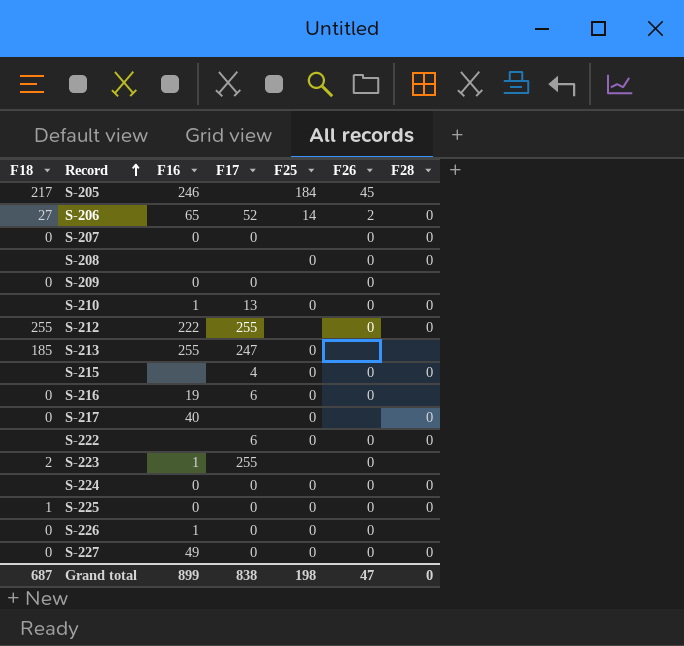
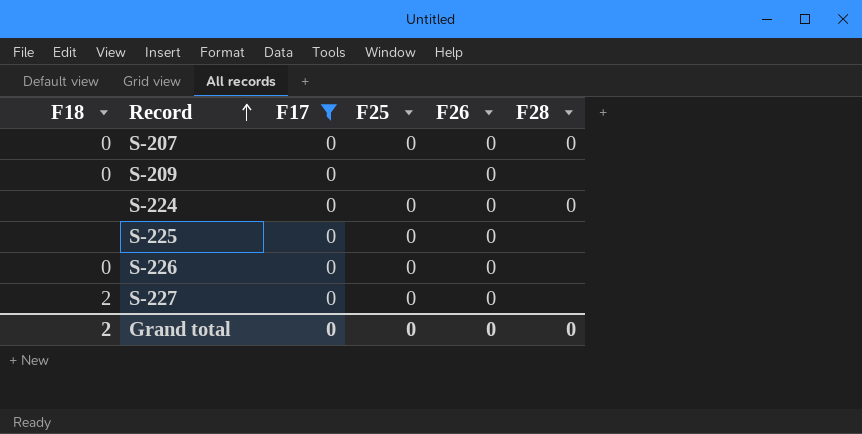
filter: none -> F17 = 0
column F16 | position: 3 -> none
S-207 | F25: none -> 0
S-225 | F18: 1 -> none
S-225 | F28: 0 -> none
S-227 | F18: 0 -> 2
S-227 | F28: 0 -> none
Grand total | F18: 687 -> 2
Grand total | F17: 838 -> 0
Grand total | F25: 198 -> 0
Grand total | F26: 47 -> 0

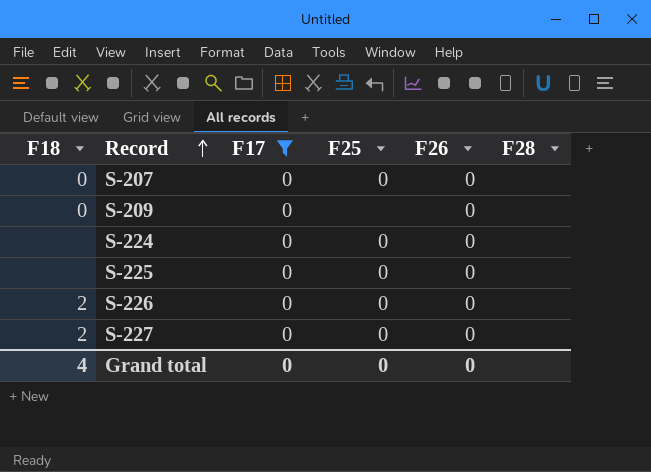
S-207 | F28: 0 -> none
S-224 | F28: 0 -> none
S-226 | F18: 0 -> 2
Grand total | F18: 2 -> 4
Grand total | F28: 0 -> none

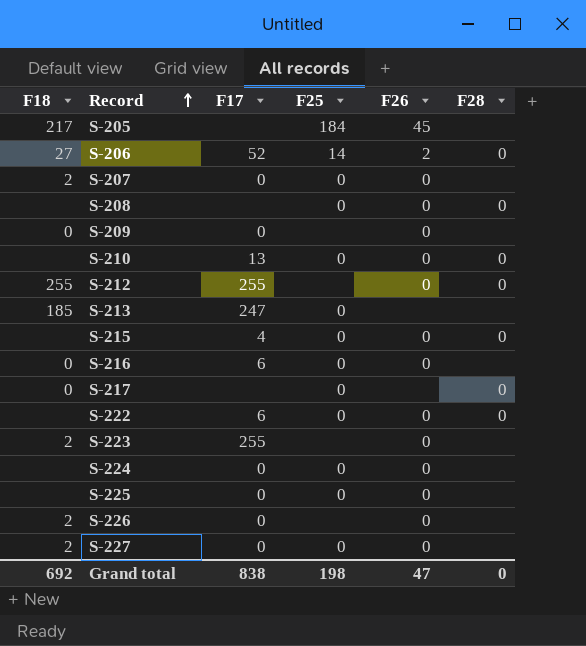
filter: F17 = 0 -> none
S-207 | F18: 0 -> 2
S-226 | F25: 0 -> none
Grand total | F18: 4 -> 692
Grand total | F17: 0 -> 838
Grand total | F25: 0 -> 198
Grand total | F26: 0 -> 47
Grand total | F28: none -> 0

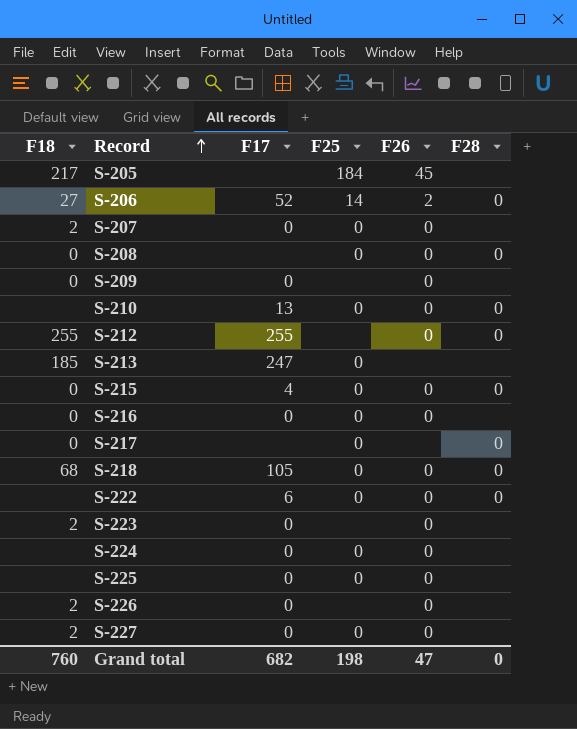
S-208 | F18: none -> 0
S-215 | F18: none -> 0
S-216 | F17: 6 -> 0
row S-218: none -> 68 | 105 | 0 | 0 | 0
S-223 | F17: 255 -> 0
Grand total | F18: 692 -> 760
Grand total | F17: 838 -> 682

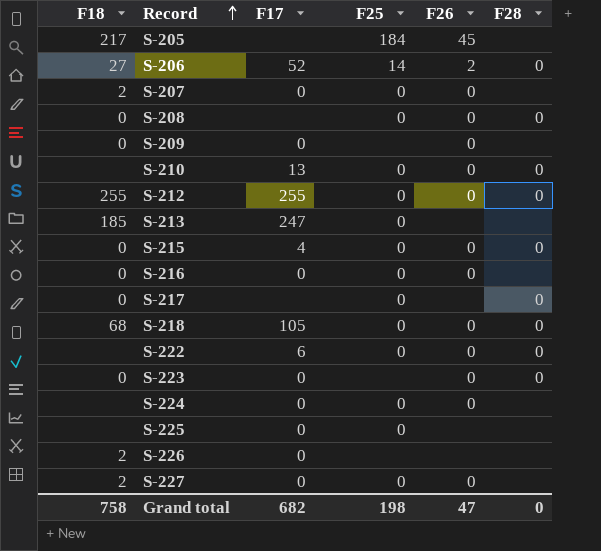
S-212 | F25: none -> 0
S-223 | F18: 2 -> 0
S-223 | F28: none -> 0
S-225 | F26: 0 -> none
S-226 | F26: 0 -> none
Grand total | F18: 760 -> 758

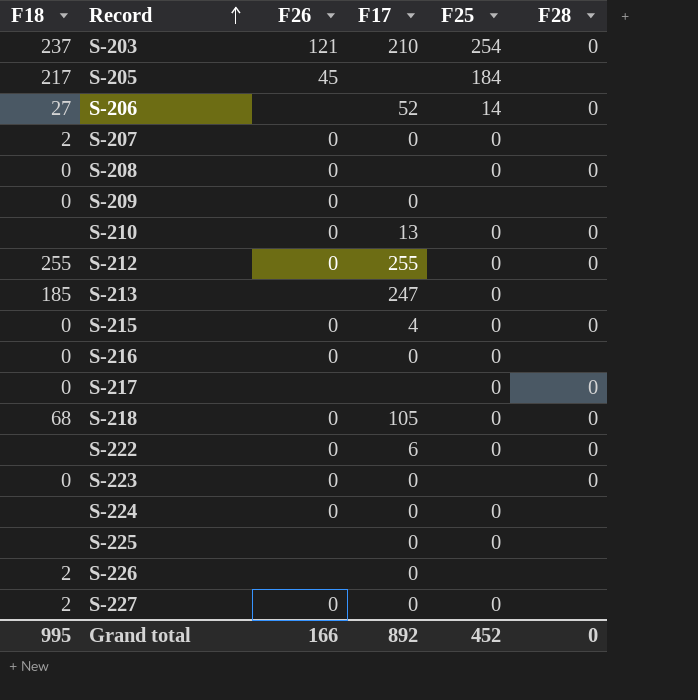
column F26 | position: 5 -> 3
row S-203: none -> 237 | 121 | 210 | 254 | 0
S-206 | F26: 2 -> none
Grand total | F18: 758 -> 995
Grand total | F26: 47 -> 166
Grand total | F17: 682 -> 892
Grand total | F25: 198 -> 452

